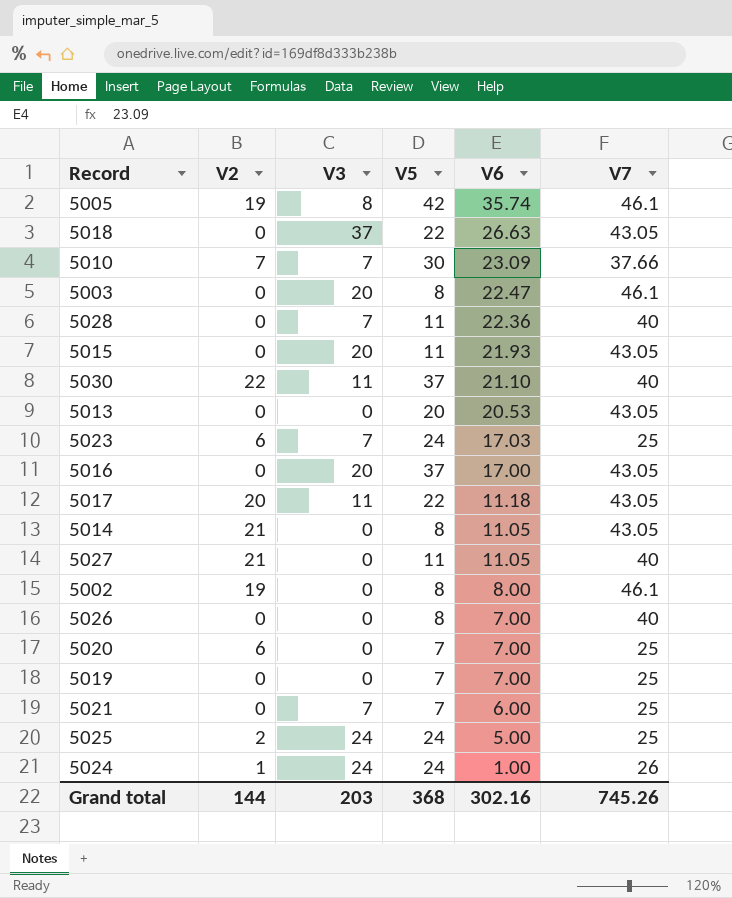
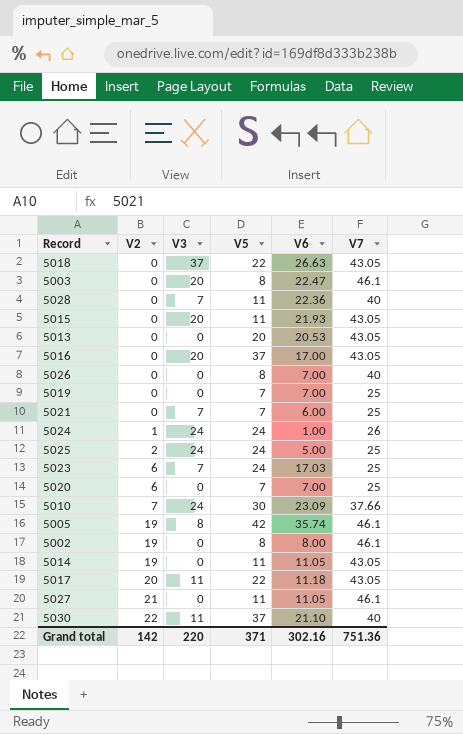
row order: V6 descending -> V2 ascending
5010 | V3: 7 -> 24
5014 | V2: 21 -> 19
5014 | V5: 8 -> 11
5027 | V7: 40 -> 46.1
Grand total | V2: 144 -> 142
Grand total | V3: 203 -> 220
Grand total | V5: 368 -> 371
Grand total | V7: 745.26 -> 751.36

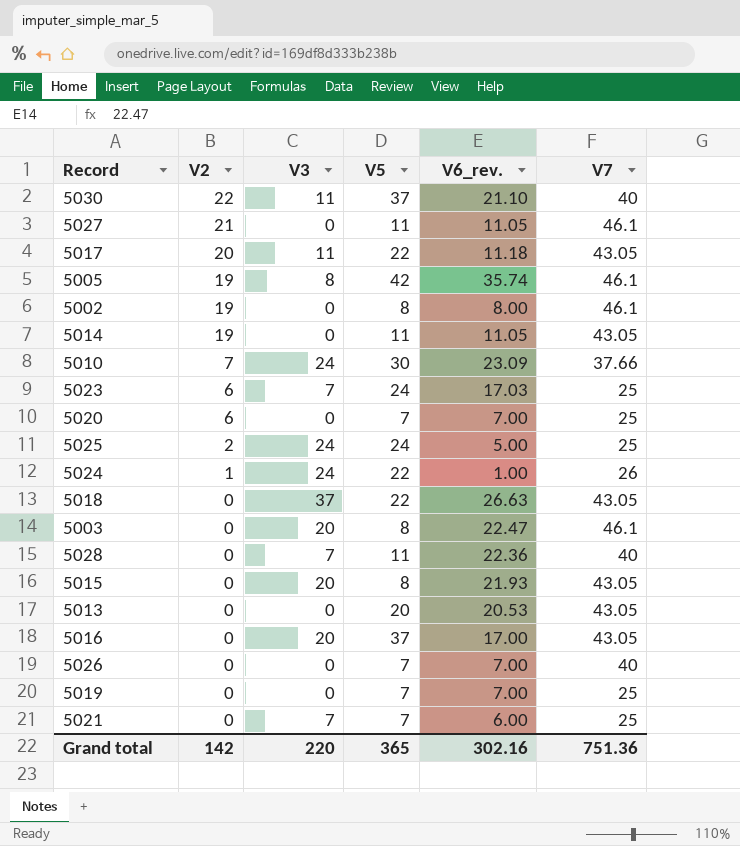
row order: V2 ascending -> V2 descending
column name: V6 -> V6_rev.
5024 | V5: 24 -> 22
5015 | V5: 11 -> 8
5026 | V5: 8 -> 7
Grand total | V5: 371 -> 365

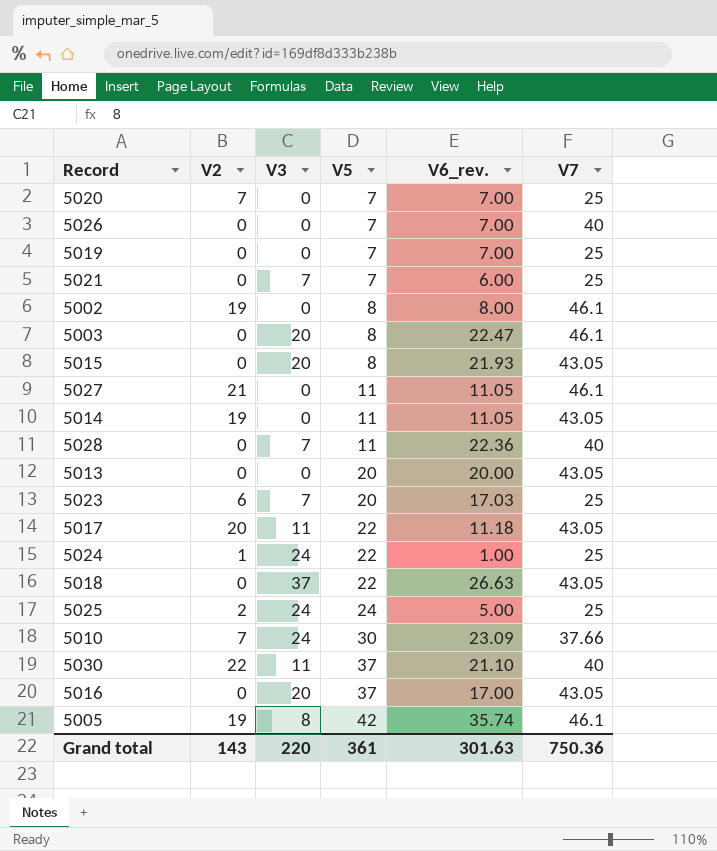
row order: V2 descending -> V5 ascending
5020 | V2: 6 -> 7
5013 | V6_rev.: 20.53 -> 20.00
5023 | V5: 24 -> 20
5024 | V7: 26 -> 25
Grand total | V2: 142 -> 143
Grand total | V5: 365 -> 361
Grand total | V6_rev.: 302.16 -> 301.63
Grand total | V7: 751.36 -> 750.36

